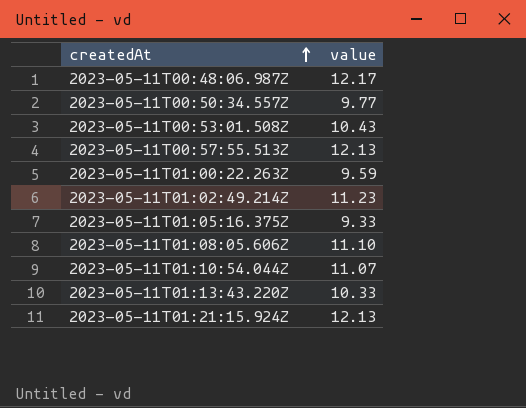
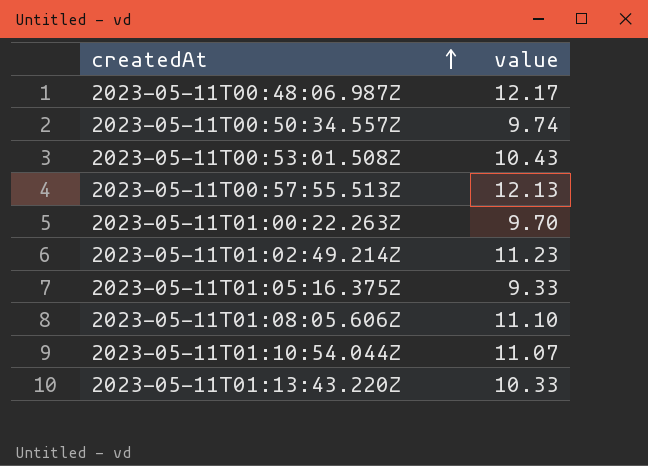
row 2023-05-11T01:21:15.924Z: 12.13 -> none
2023-05-11T00:50:34.557Z | value: 9.77 -> 9.74
2023-05-11T01:00:22.263Z | value: 9.59 -> 9.70

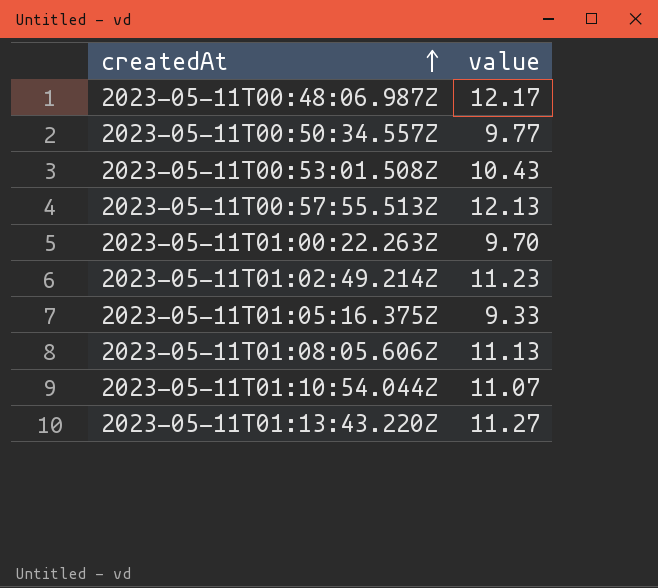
2023-05-11T00:50:34.557Z | value: 9.74 -> 9.77
2023-05-11T01:08:05.606Z | value: 11.10 -> 11.13
2023-05-11T01:13:43.220Z | value: 10.33 -> 11.27

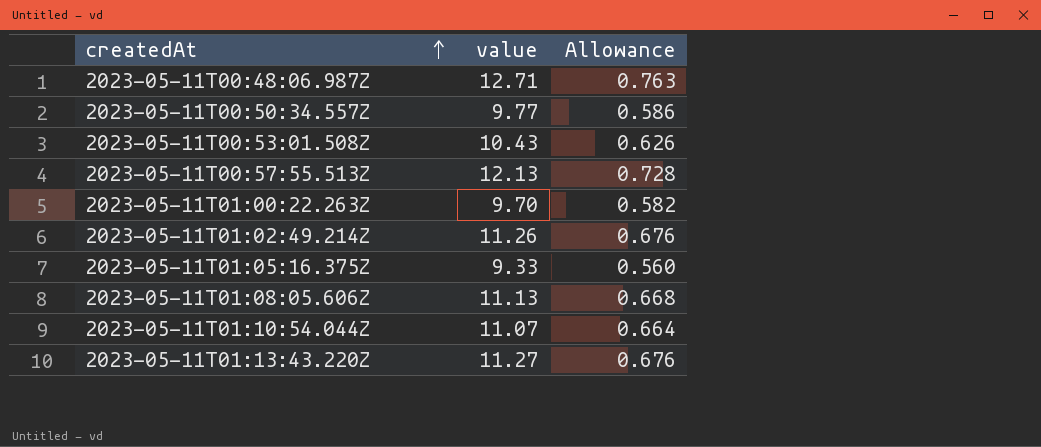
column Allowance | formula: none -> [value] * 0.06
2023-05-11T00:48:06.987Z | value: 12.17 -> 12.71
2023-05-11T01:02:49.214Z | value: 11.23 -> 11.26

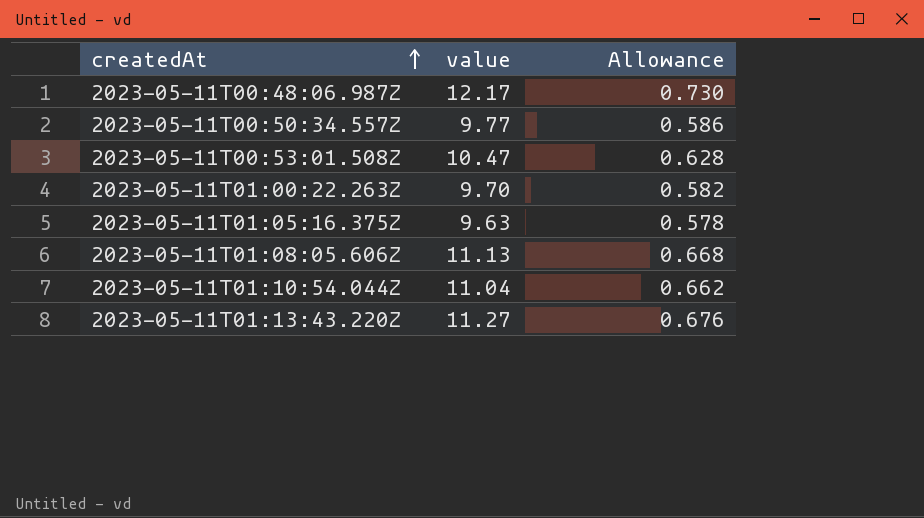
row 2023-05-11T00:57:55.513Z: 12.13 | 0.728 -> none
row 2023-05-11T01:02:49.214Z: 11.26 | 0.676 -> none
2023-05-11T00:48:06.987Z | value: 12.71 -> 12.17
2023-05-11T00:48:06.987Z | Allowance: 0.763 -> 0.730
2023-05-11T00:53:01.508Z | value: 10.43 -> 10.47
2023-05-11T00:53:01.508Z | Allowance: 0.626 -> 0.628
2023-05-11T01:05:16.375Z | value: 9.33 -> 9.63
2023-05-11T01:05:16.375Z | Allowance: 0.560 -> 0.578
2023-05-11T01:10:54.044Z | value: 11.07 -> 11.04
2023-05-11T01:10:54.044Z | Allowance: 0.664 -> 0.662

